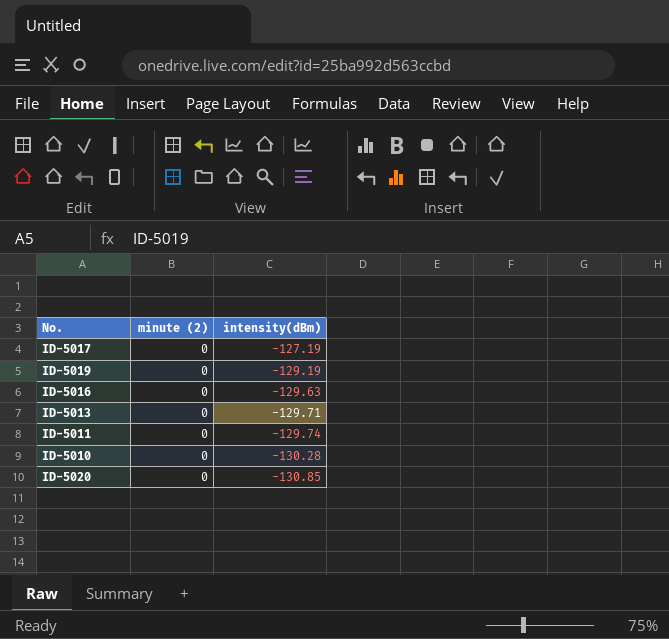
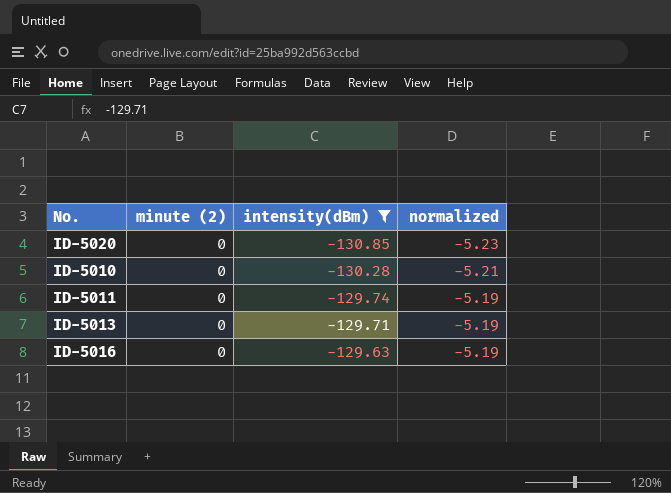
filter: none -> intensity(dBm) <= -129.63
row order: intensity(dBm) descending -> intensity(dBm) ascending
column normalized | formula: none -> [intensity(dBm)] * 0.04

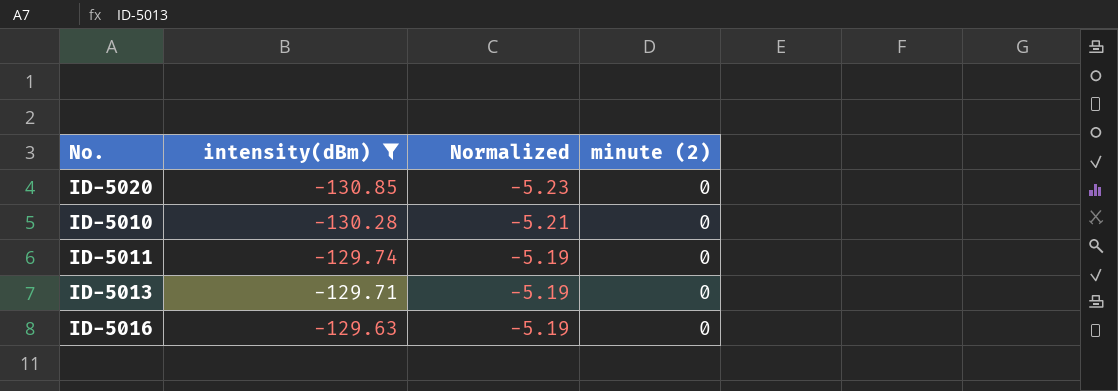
column name: normalized -> Normalized
column minute (2) | position: 2 -> 4

